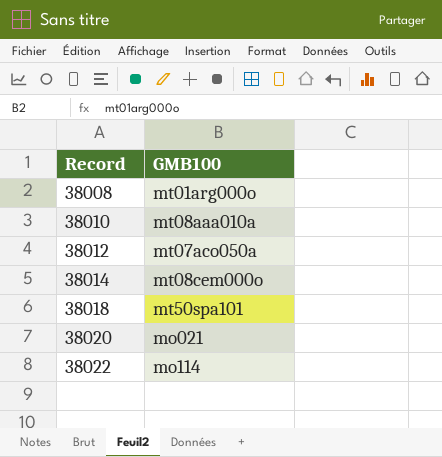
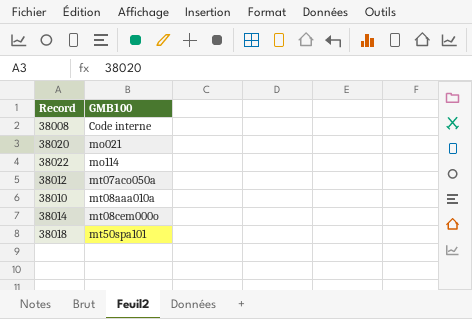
row order: Record ascending -> GMB100 ascending
38008 | GMB100: mt01arg000o -> Code interne

